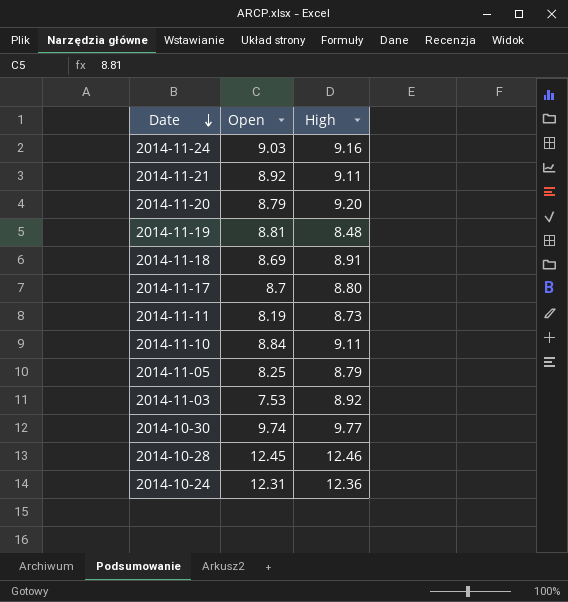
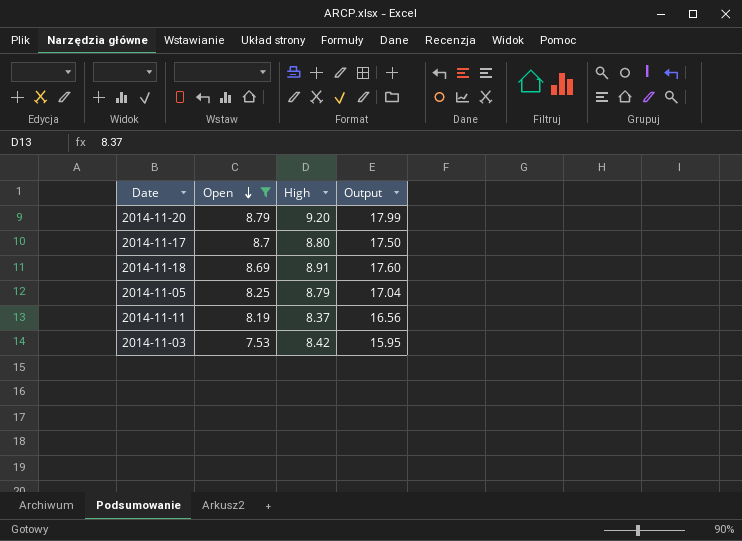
filter: none -> Open <= 8.79
row order: Date descending -> Open descending
column Output | formula: none -> [Open] + [High]
2014-11-11 | High: 8.73 -> 8.37
2014-11-03 | High: 8.92 -> 8.42

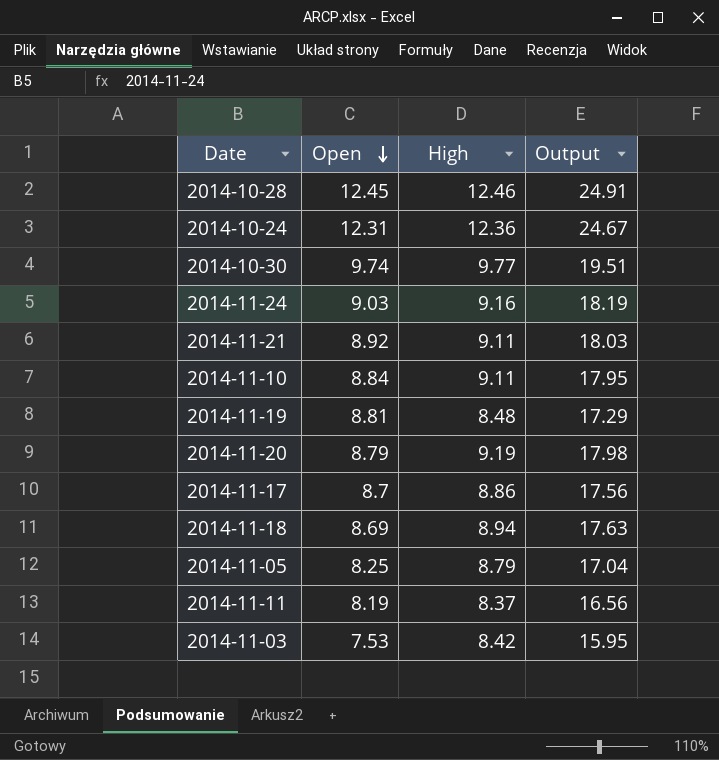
filter: Open <= 8.79 -> none
2014-11-20 | High: 9.20 -> 9.19
2014-11-20 | Output: 17.99 -> 17.98
2014-11-17 | High: 8.80 -> 8.86
2014-11-17 | Output: 17.50 -> 17.56
2014-11-18 | High: 8.91 -> 8.94
2014-11-18 | Output: 17.60 -> 17.63

